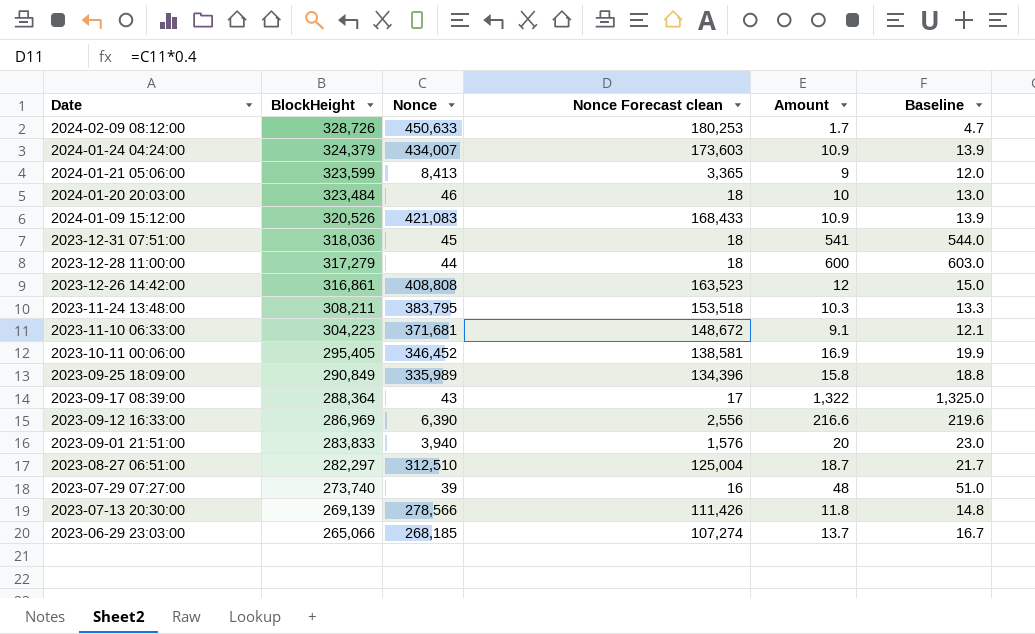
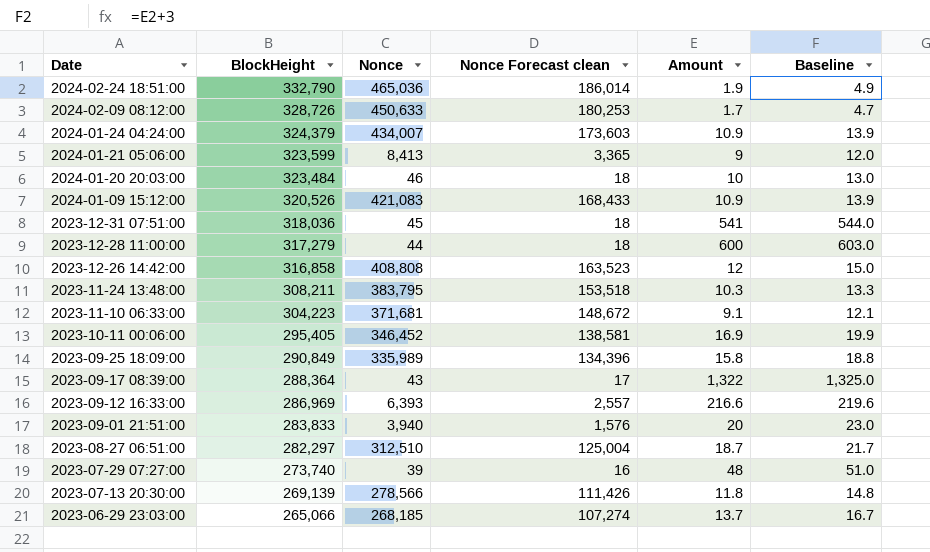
row 2024-02-24 18:51:00: none -> 332,790 | 465,036 | 186,014 | 1.9 | 4.9
2023-12-26 14:42:00 | BlockHeight: 316,861 -> 316,858
2023-09-12 16:33:00 | Nonce: 6,390 -> 6,393
2023-09-12 16:33:00 | Nonce Forecast clean: 2,556 -> 2,557

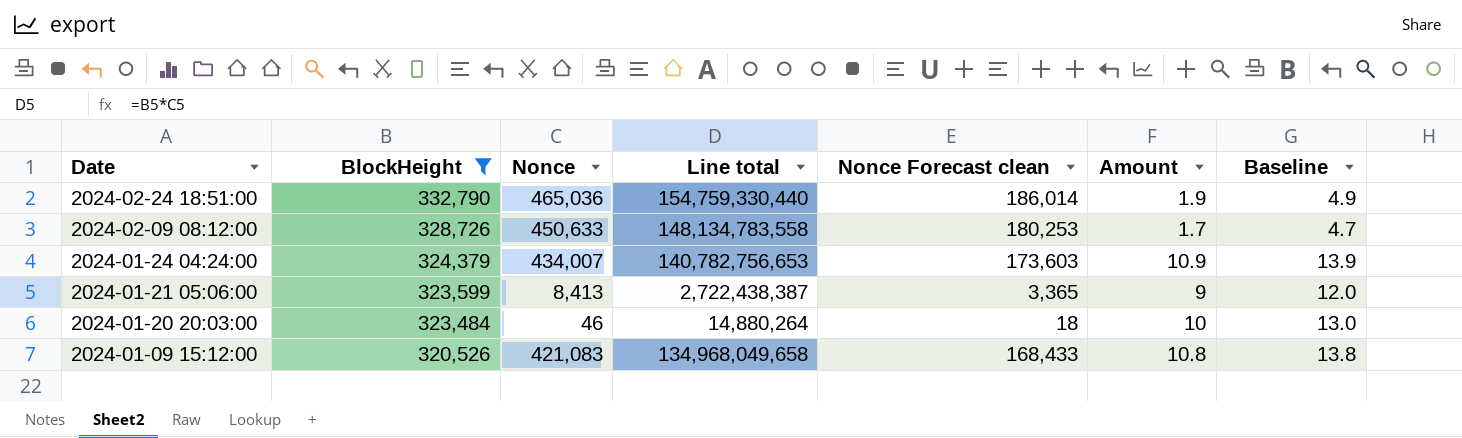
filter: none -> BlockHeight >= 320,526
column Line total | formula: none -> [BlockHeight] * [Nonce]
2024-01-09 15:12:00 | Amount: 10.9 -> 10.8
2024-01-09 15:12:00 | Baseline: 13.9 -> 13.8

